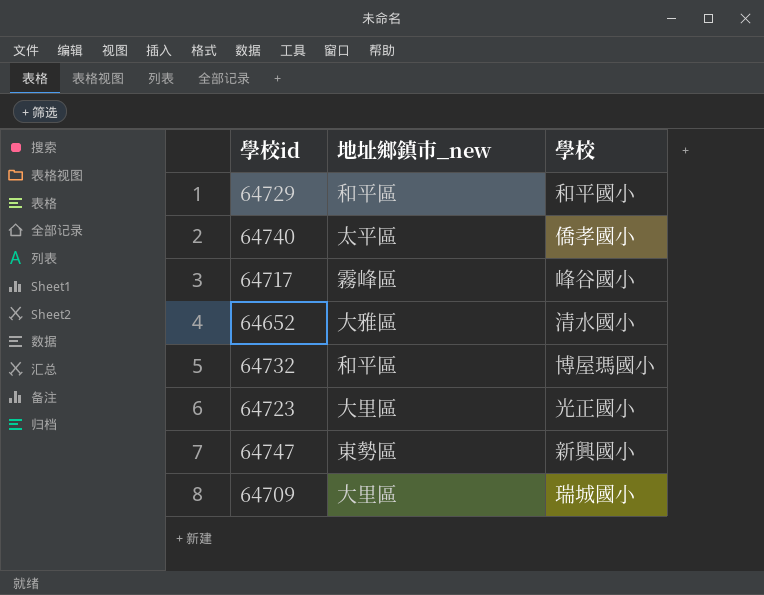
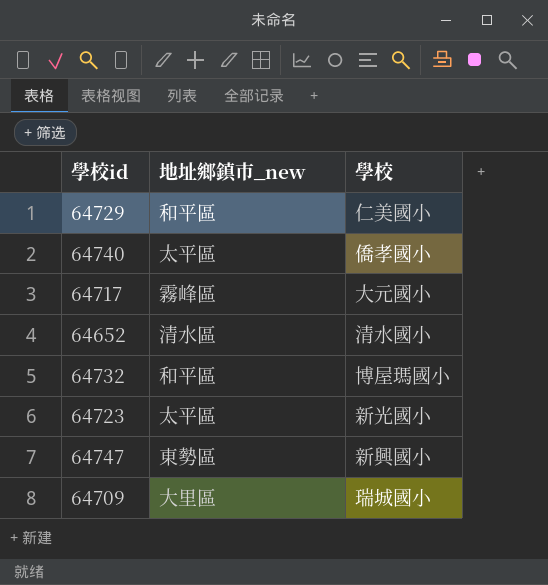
64729 | 學校: 和平國小 -> 仁美國小
64717 | 學校: 峰谷國小 -> 大元國小
64652 | 地址鄉鎮市_new: 大雅區 -> 清水區
64723 | 地址鄉鎮市_new: 大里區 -> 太平區
64723 | 學校: 光正國小 -> 新光國小

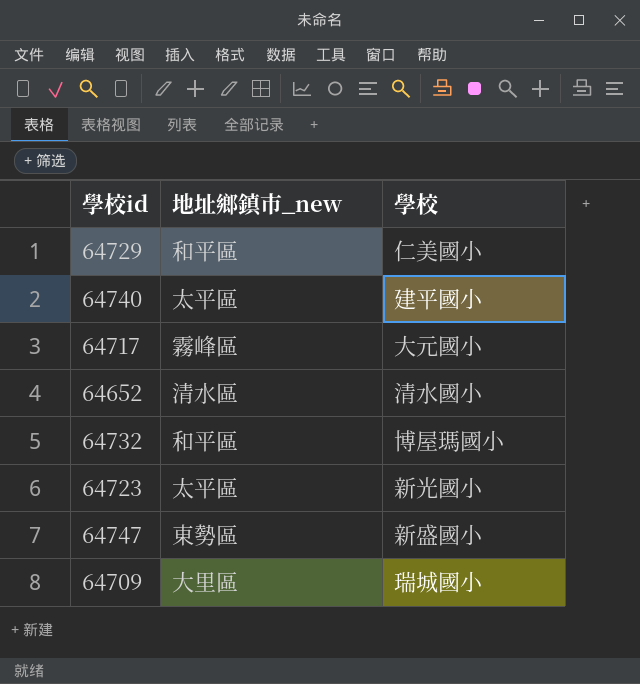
64740 | 學校: 僑孝國小 -> 建平國小
64747 | 學校: 新興國小 -> 新盛國小

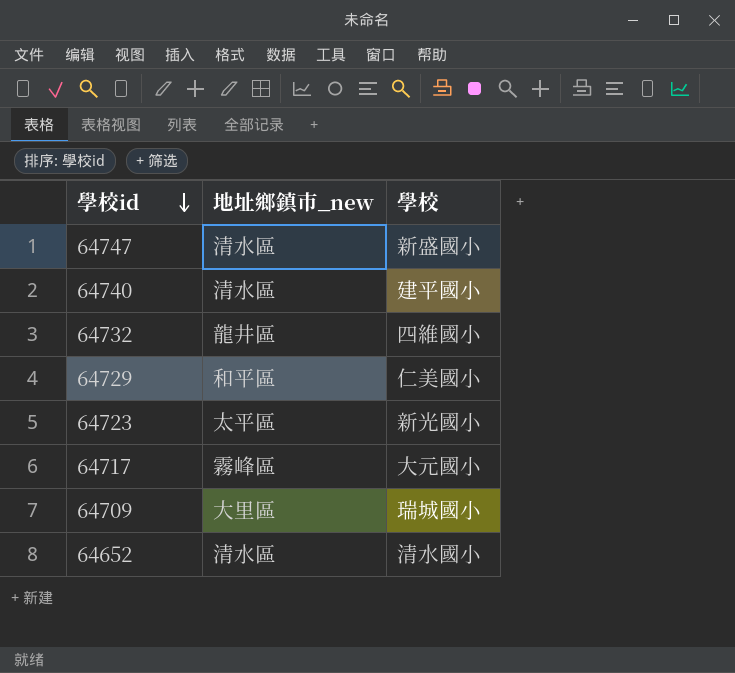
row order: none -> 學校id descending
64747 | 地址鄉鎮市_new: 東勢區 -> 清水區
64740 | 地址鄉鎮市_new: 太平區 -> 清水區
64732 | 地址鄉鎮市_new: 和平區 -> 龍井區
64732 | 學校: 博屋瑪國小 -> 四維國小

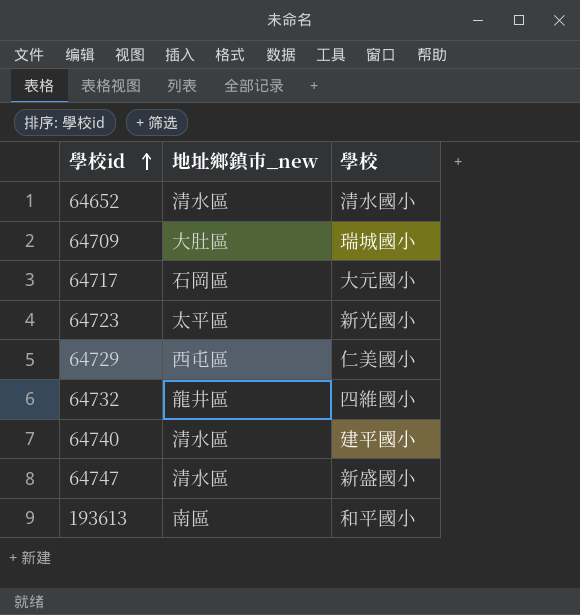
row order: 學校id descending -> 學校id ascending
64709 | 地址鄉鎮市_new: 大里區 -> 大肚區
64717 | 地址鄉鎮市_new: 霧峰區 -> 石岡區
64729 | 地址鄉鎮市_new: 和平區 -> 西屯區
row 193613: none -> 南區 | 和平國小

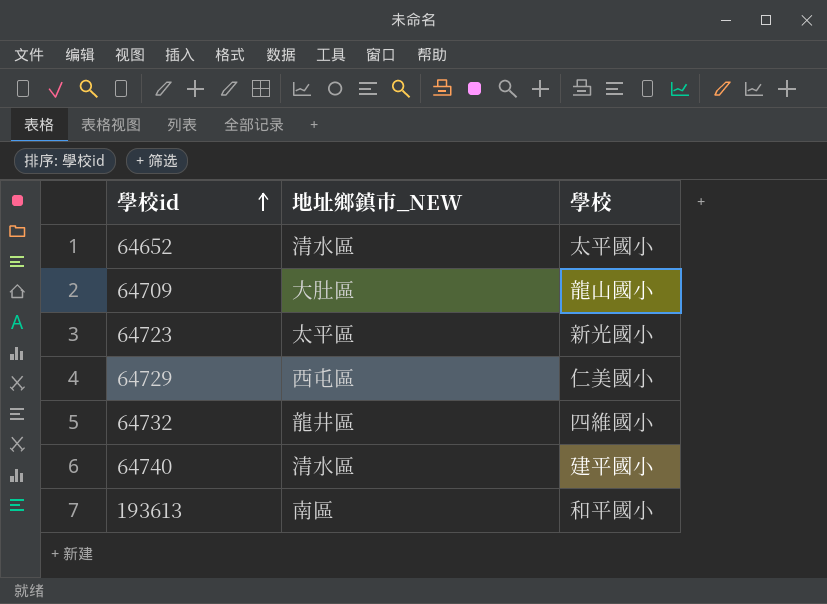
column name: 地址鄉鎮市_new -> 地址鄉鎮市_NEW
row 64717: 石岡區 | 大元國小 -> none
row 64747: 清水區 | 新盛國小 -> none
64652 | 學校: 清水國小 -> 太平國小
64709 | 學校: 瑞城國小 -> 龍山國小

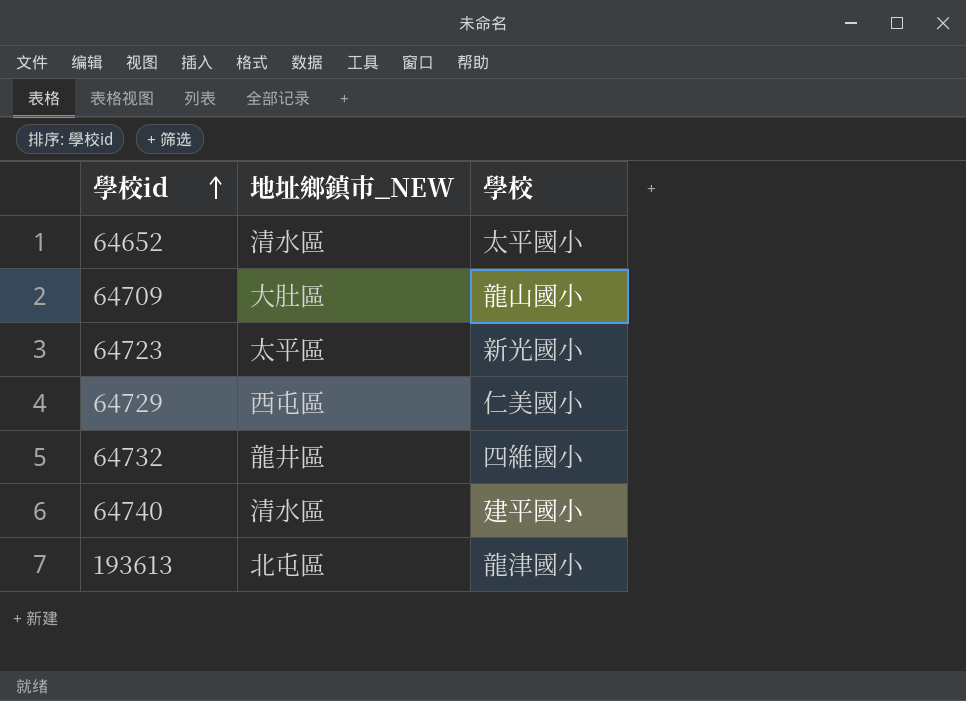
193613 | 地址鄉鎮市_NEW: 南區 -> 北屯區
193613 | 學校: 和平國小 -> 龍津國小

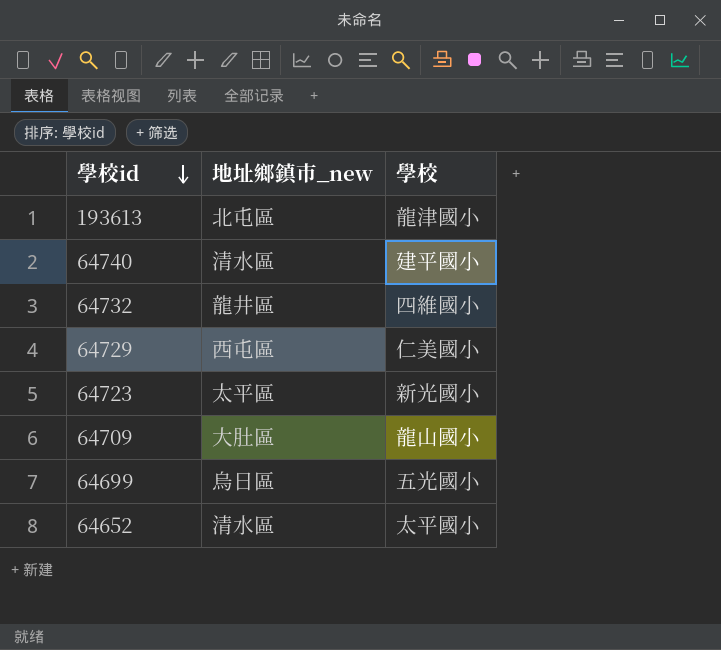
row order: 學校id ascending -> 學校id descending
column name: 地址鄉鎮市_NEW -> 地址鄉鎮市_new
row 64699: none -> 烏日區 | 五光國小

